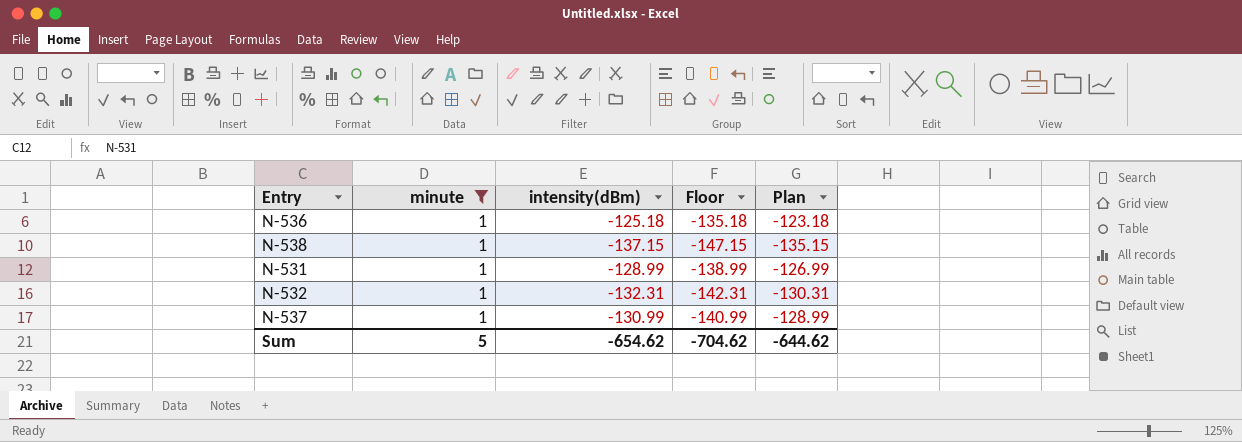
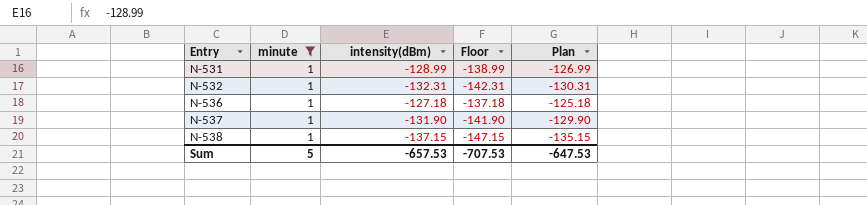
row order: none -> Entry ascending
N-536 | intensity(dBm): -125.18 -> -127.18
N-536 | Floor: -135.18 -> -137.18
N-536 | Plan: -123.18 -> -125.18
N-537 | intensity(dBm): -130.99 -> -131.90
N-537 | Floor: -140.99 -> -141.90
N-537 | Plan: -128.99 -> -129.90
Sum | intensity(dBm): -654.62 -> -657.53
Sum | Floor: -704.62 -> -707.53
Sum | Plan: -644.62 -> -647.53

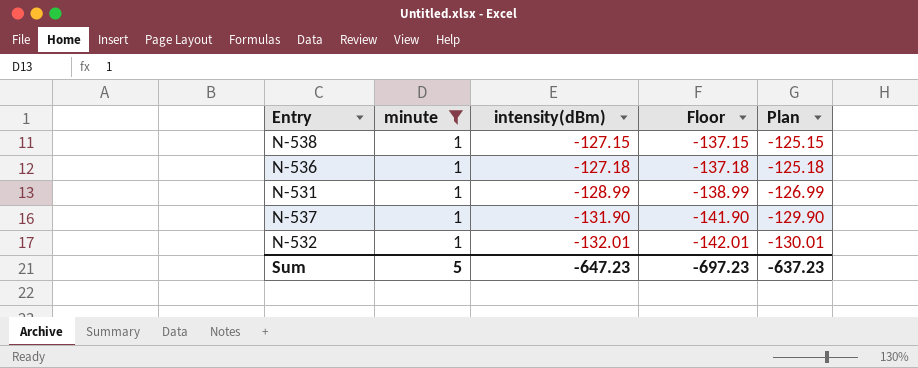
row order: Entry ascending -> intensity(dBm) descending
N-538 | intensity(dBm): -137.15 -> -127.15
N-538 | Floor: -147.15 -> -137.15
N-538 | Plan: -135.15 -> -125.15
N-532 | intensity(dBm): -132.31 -> -132.01
N-532 | Floor: -142.31 -> -142.01
N-532 | Plan: -130.31 -> -130.01
Sum | intensity(dBm): -657.53 -> -647.23
Sum | Floor: -707.53 -> -697.23
Sum | Plan: -647.53 -> -637.23

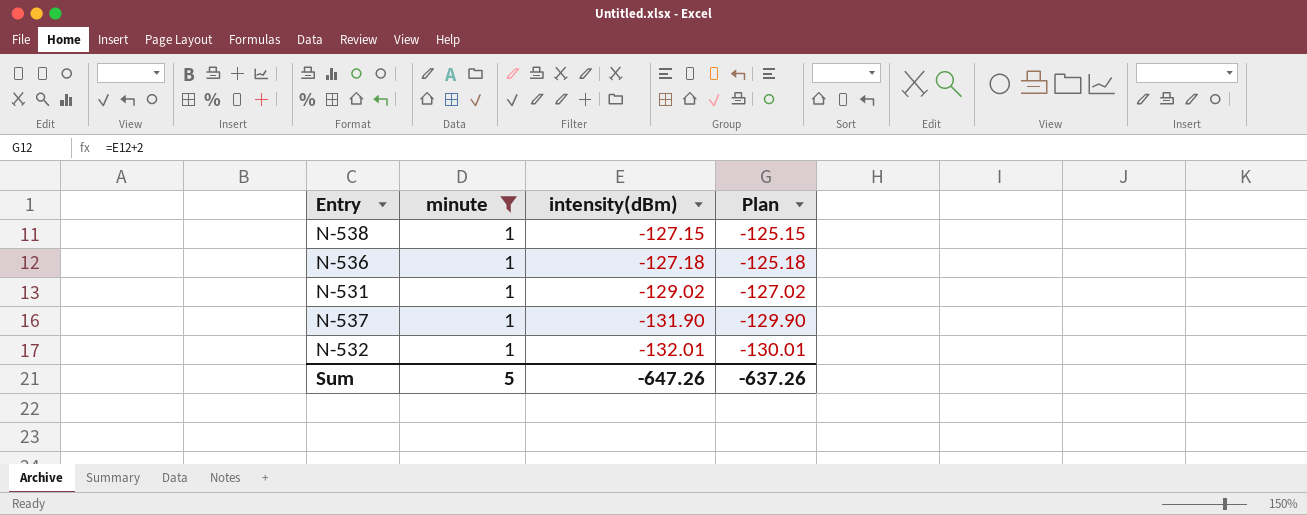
column Floor | formula: [intensity(dBm)] - 10 -> none
N-531 | intensity(dBm): -128.99 -> -129.02
N-531 | Plan: -126.99 -> -127.02
Sum | intensity(dBm): -647.23 -> -647.26
Sum | Plan: -637.23 -> -637.26

